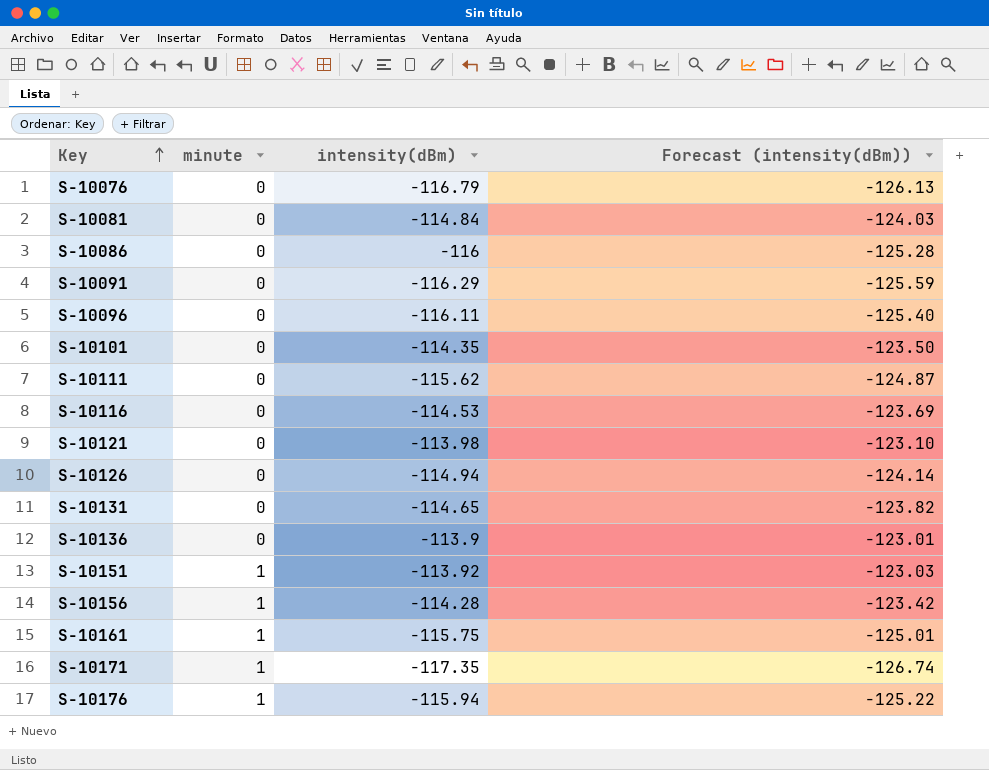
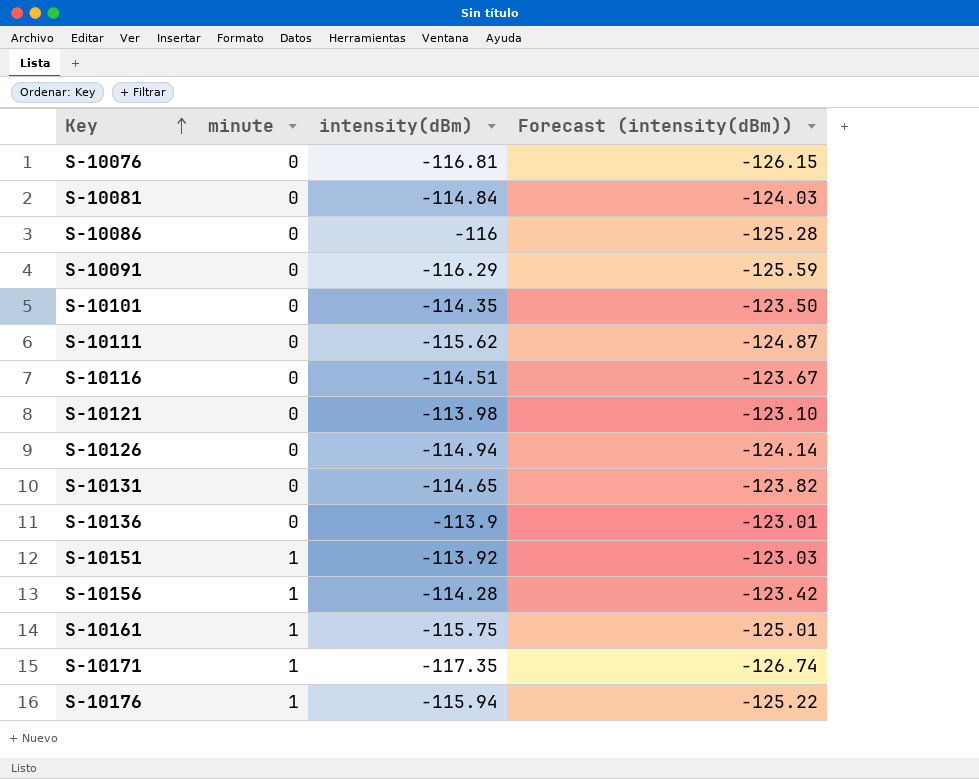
row S-10096: 0 | -116.11 | -125.40 -> none
S-10076 | intensity(dBm): -116.79 -> -116.81
S-10076 | Forecast (intensity(dBm)): -126.13 -> -126.15
S-10116 | intensity(dBm): -114.53 -> -114.51
S-10116 | Forecast (intensity(dBm)): -123.69 -> -123.67

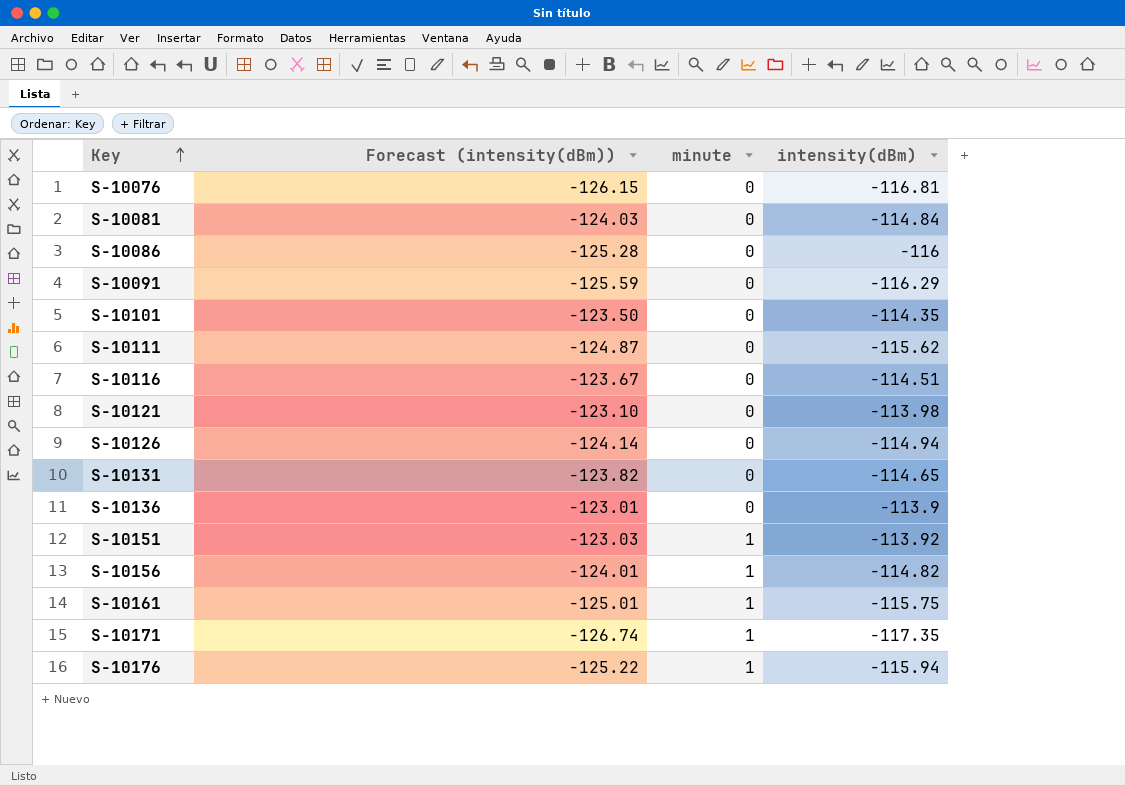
column Forecast (intensity(dBm)) | position: 4 -> 2
S-10156 | Forecast (intensity(dBm)): -123.42 -> -124.01
S-10156 | intensity(dBm): -114.28 -> -114.82

